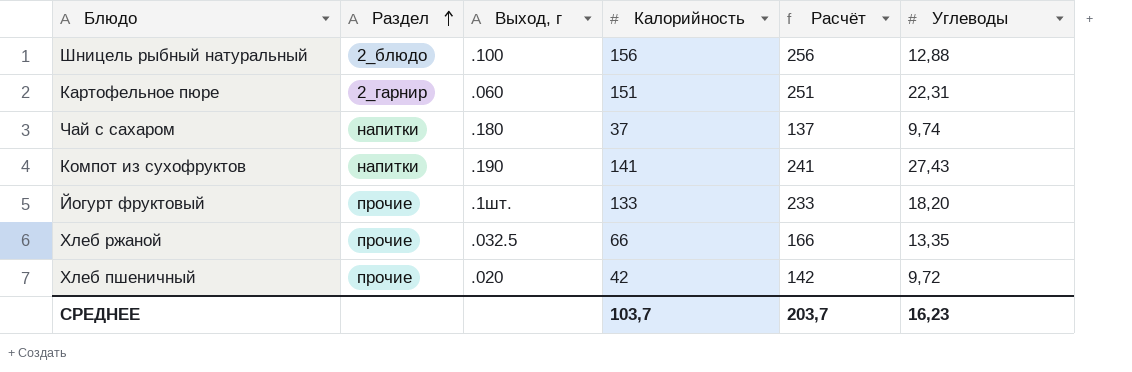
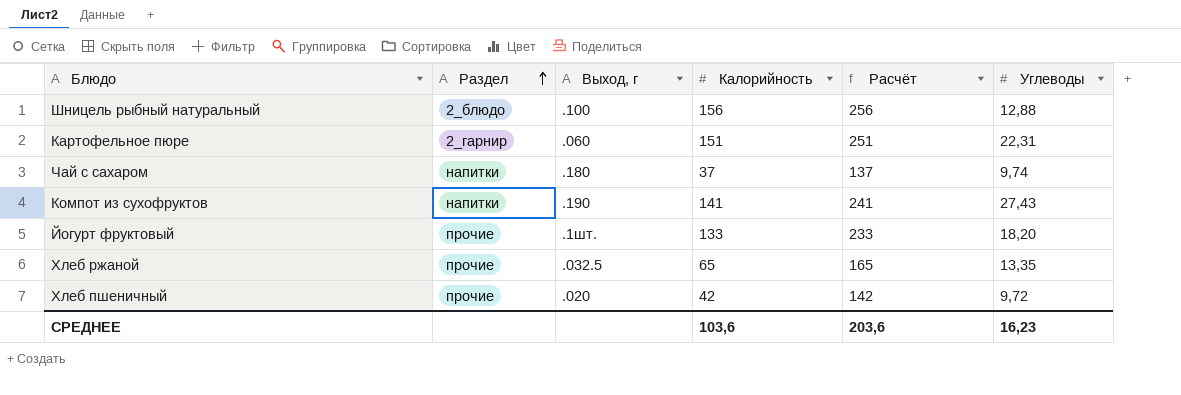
Хлеб ржаной | Калорийность: 66 -> 65
Хлеб ржаной | Расчёт: 166 -> 165
СРЕДНЕЕ | Калорийность: 103,7 -> 103,6
СРЕДНЕЕ | Расчёт: 203,7 -> 203,6

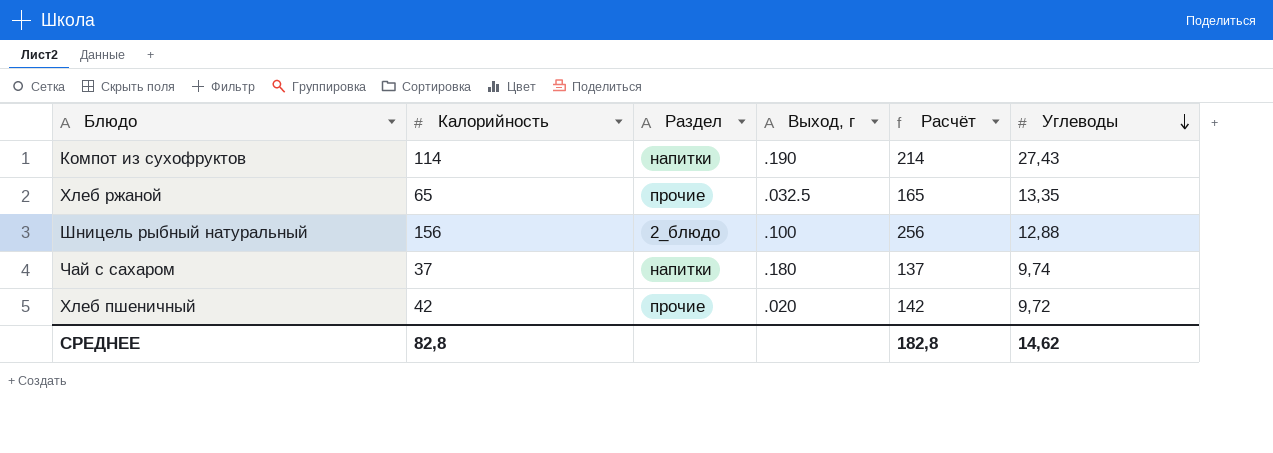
row order: Раздел ascending -> Углеводы descending
column Калорийность | position: 4 -> 2
row Картофельное пюре: 2_гарнир | .060 | 151 | 251 | 22,31 -> none
row Йогурт фруктовый: прочие | .1шт. | 133 | 233 | 18,20 -> none
Компот из сухофруктов | Калорийность: 141 -> 114
Компот из сухофруктов | Расчёт: 241 -> 214
СРЕДНЕЕ | Калорийность: 103,6 -> 82,8
СРЕДНЕЕ | Расчёт: 203,6 -> 182,8
СРЕДНЕЕ | Углеводы: 16,23 -> 14,62

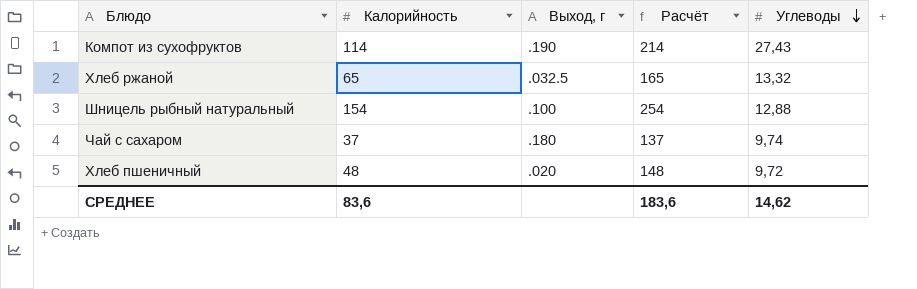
column Раздел | position: 3 -> none
Хлеб ржаной | Углеводы: 13,35 -> 13,32
Шницель рыбный натуральный | Калорийность: 156 -> 154
Шницель рыбный натуральный | Расчёт: 256 -> 254
Хлеб пшеничный | Калорийность: 42 -> 48
Хлеб пшеничный | Расчёт: 142 -> 148
СРЕДНЕЕ | Калорийность: 82,8 -> 83,6
СРЕДНЕЕ | Расчёт: 182,8 -> 183,6

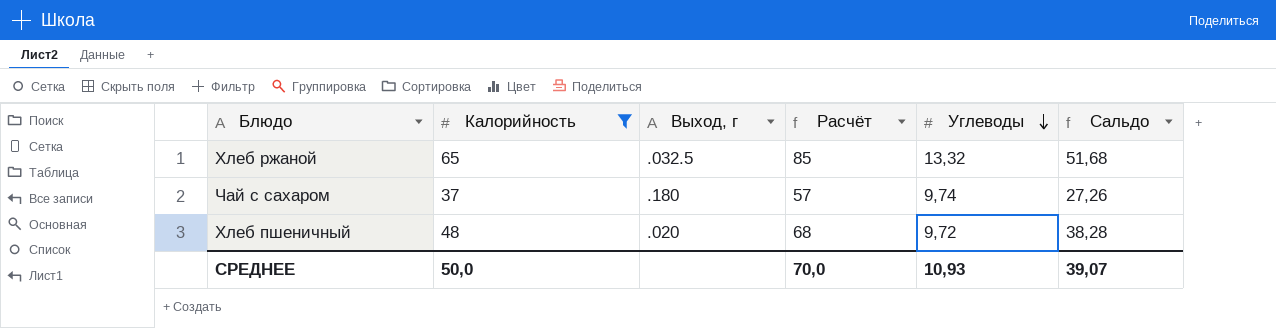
filter: none -> Калорийность <= 65
column Расчёт | formula: [Калорийность] + 100 -> [Калорийность] + 20
column Сальдо | formula: none -> [Калорийность] - [Углеводы]
СРЕДНЕЕ | Калорийность: 83,6 -> 50,0
СРЕДНЕЕ | Расчёт: 183,6 -> 70,0
СРЕДНЕЕ | Углеводы: 14,62 -> 10,93

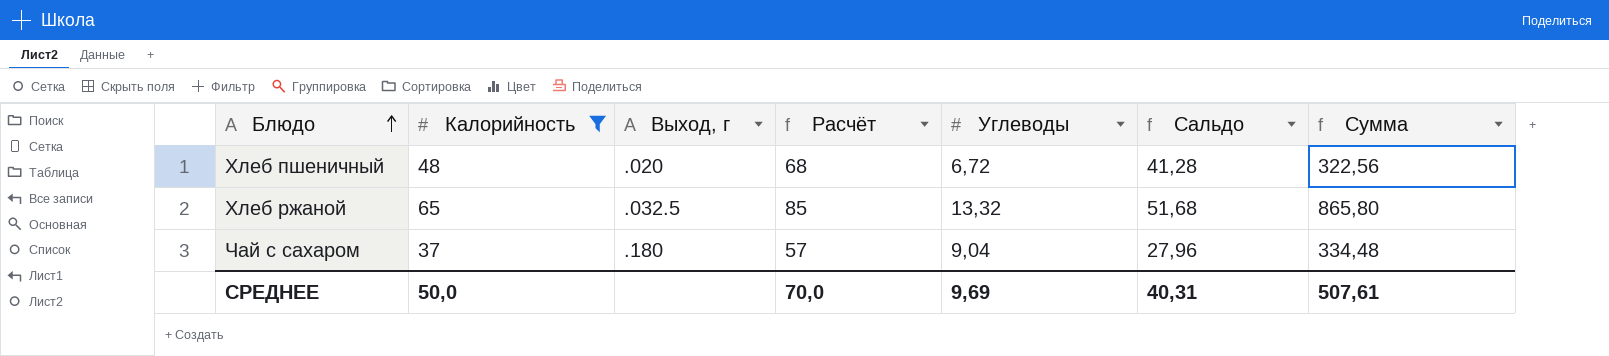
row order: Углеводы descending -> Блюдо ascending
column Сумма | formula: none -> [Калорийность] * [Углеводы]
Хлеб пшеничный | Углеводы: 9,72 -> 6,72
Хлеб пшеничный | Сальдо: 38,28 -> 41,28
Чай с сахаром | Углеводы: 9,74 -> 9,04
Чай с сахаром | Сальдо: 27,26 -> 27,96
СРЕДНЕЕ | Углеводы: 10,93 -> 9,69
СРЕДНЕЕ | Сальдо: 39,07 -> 40,31

